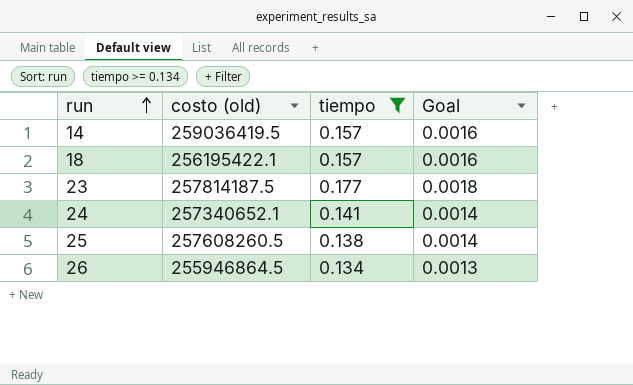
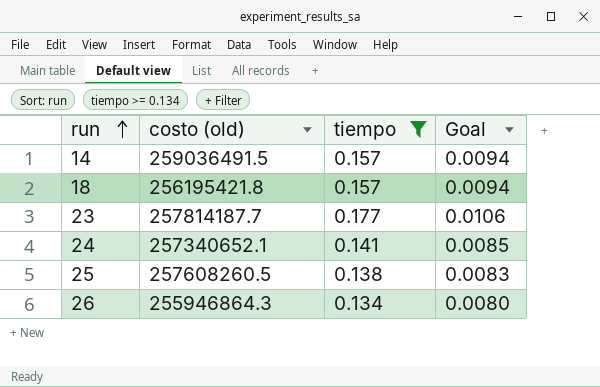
column Goal | formula: [tiempo] * 0.01 -> [tiempo] * 0.06
14 | costo (old): 259036419.5 -> 259036491.5
18 | costo (old): 256195422.1 -> 256195421.8
23 | costo (old): 257814187.5 -> 257814187.7
26 | costo (old): 255946864.5 -> 255946864.3

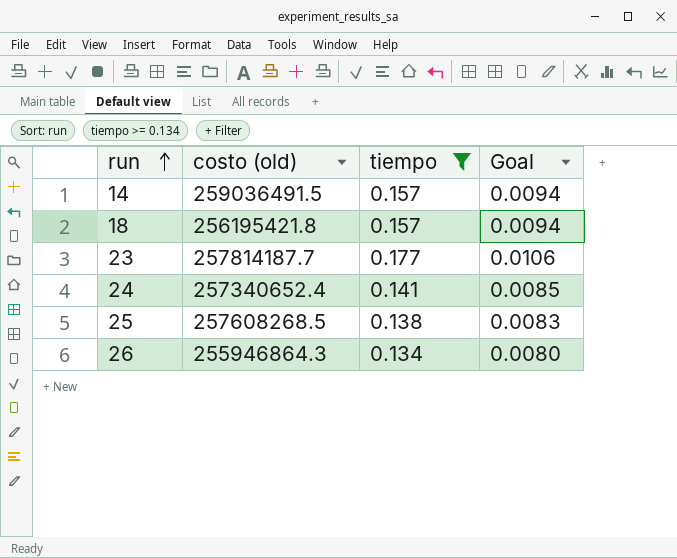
24 | costo (old): 257340652.1 -> 257340652.4
25 | costo (old): 257608260.5 -> 257608268.5

